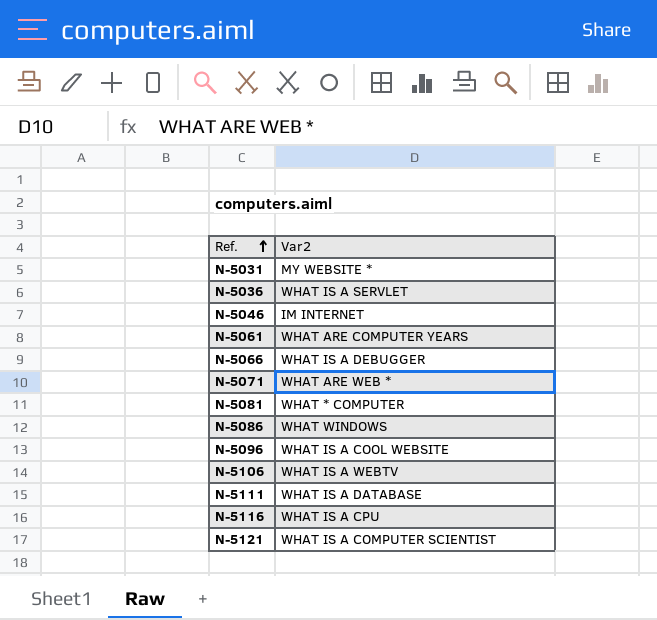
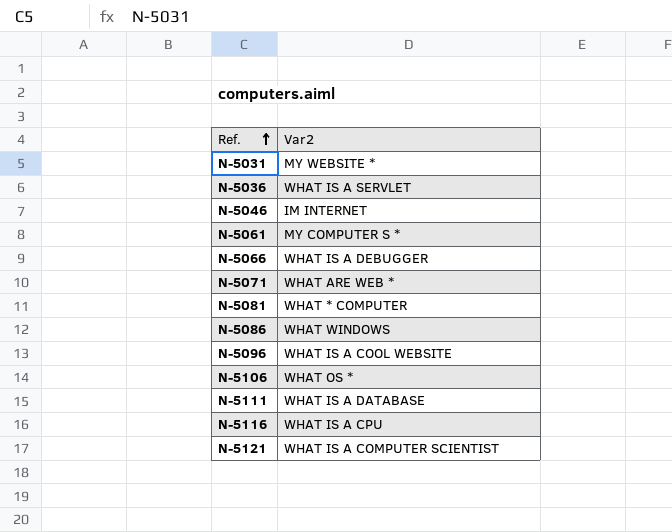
N-5061 | Var2: WHAT ARE COMPUTER YEARS -> MY COMPUTER S *
N-5106 | Var2: WHAT IS A WEBTV -> WHAT OS *

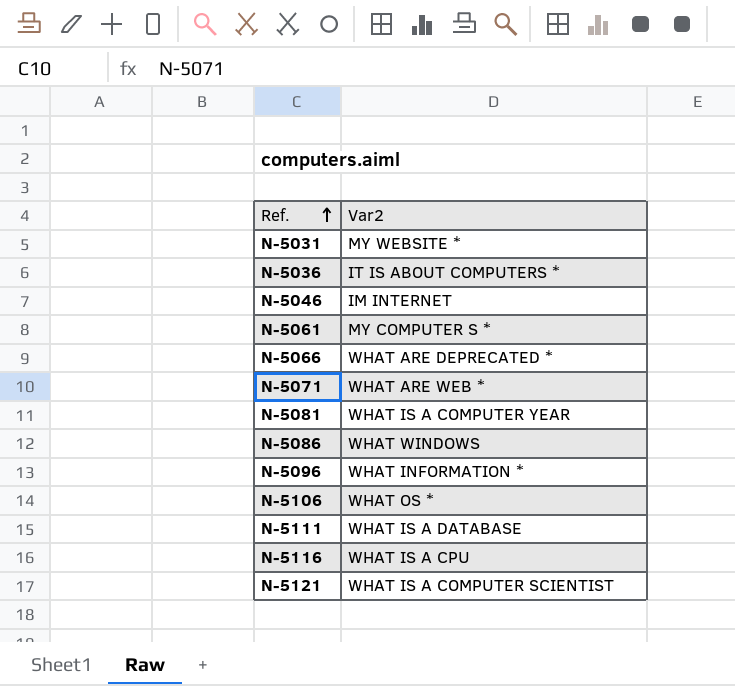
N-5036 | Var2: WHAT IS A SERVLET -> IT IS ABOUT COMPUTERS *
N-5066 | Var2: WHAT IS A DEBUGGER -> WHAT ARE DEPRECATED *
N-5081 | Var2: WHAT * COMPUTER -> WHAT IS A COMPUTER YEAR
N-5096 | Var2: WHAT IS A COOL WEBSITE -> WHAT INFORMATION *

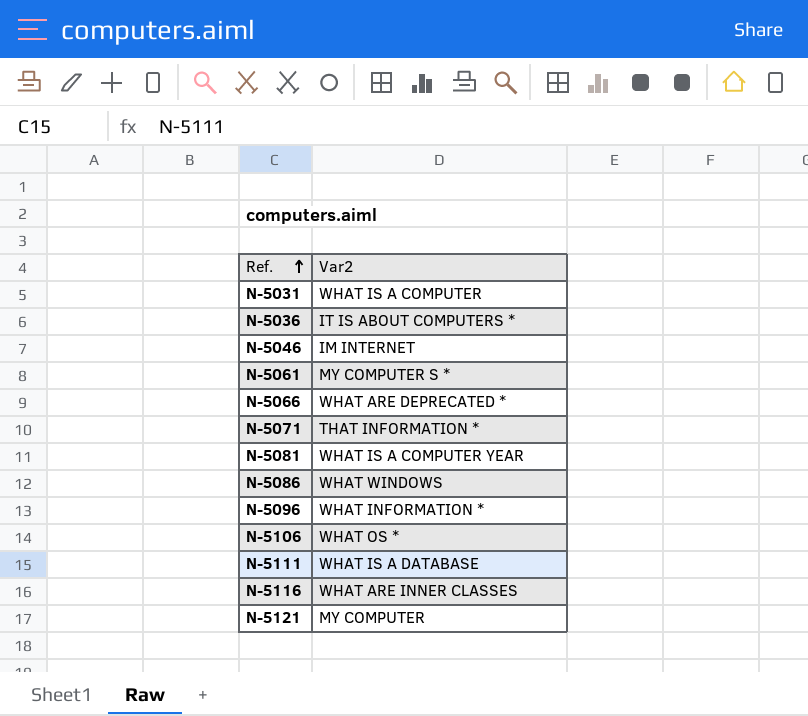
N-5031 | Var2: MY WEBSITE * -> WHAT IS A COMPUTER
N-5071 | Var2: WHAT ARE WEB * -> THAT INFORMATION *
N-5116 | Var2: WHAT IS A CPU -> WHAT ARE INNER CLASSES
N-5121 | Var2: WHAT IS A COMPUTER SCIENTIST -> MY COMPUTER

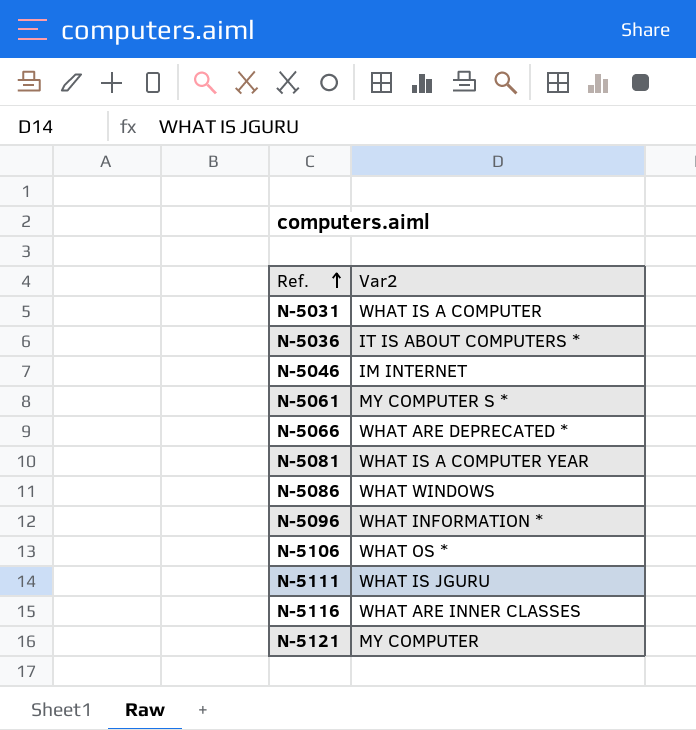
row N-5071: THAT INFORMATION * -> none
N-5111 | Var2: WHAT IS A DATABASE -> WHAT IS JGURU

